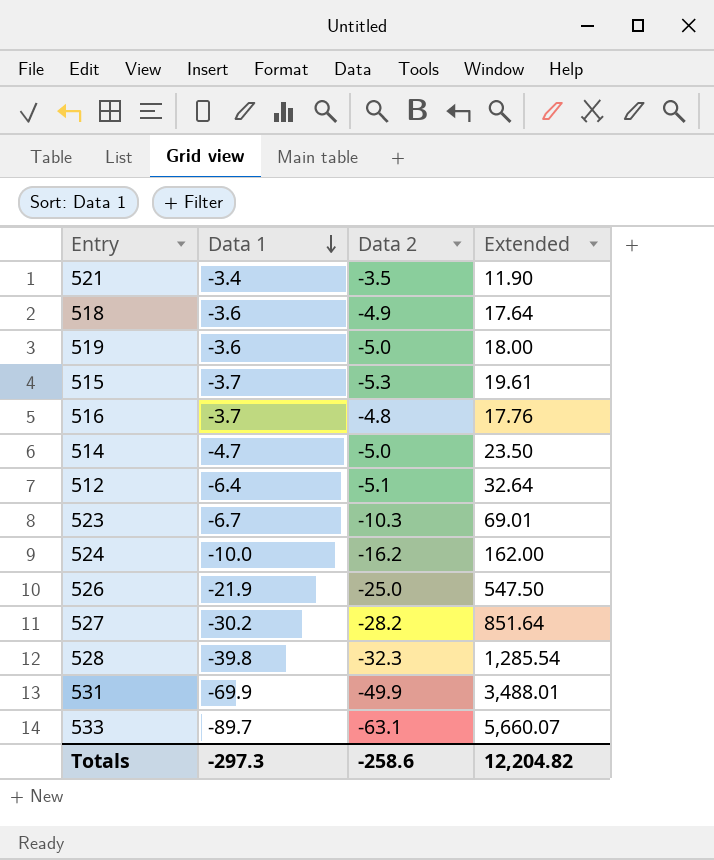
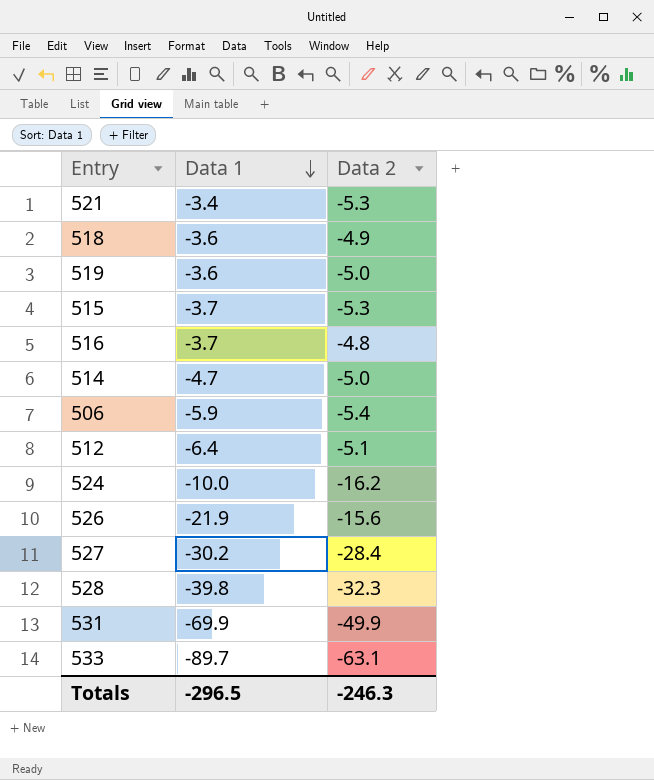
column Extended | formula: [Data 1] * [Data 2] -> none
row 523: -6.7 | -10.3 | 69.01 -> none
521 | Data 2: -3.5 -> -5.3
row 506: none -> -5.9 | -5.4
526 | Data 2: -25.0 -> -15.6
527 | Data 2: -28.2 -> -28.4
Totals | Data 1: -297.3 -> -296.5
Totals | Data 2: -258.6 -> -246.3

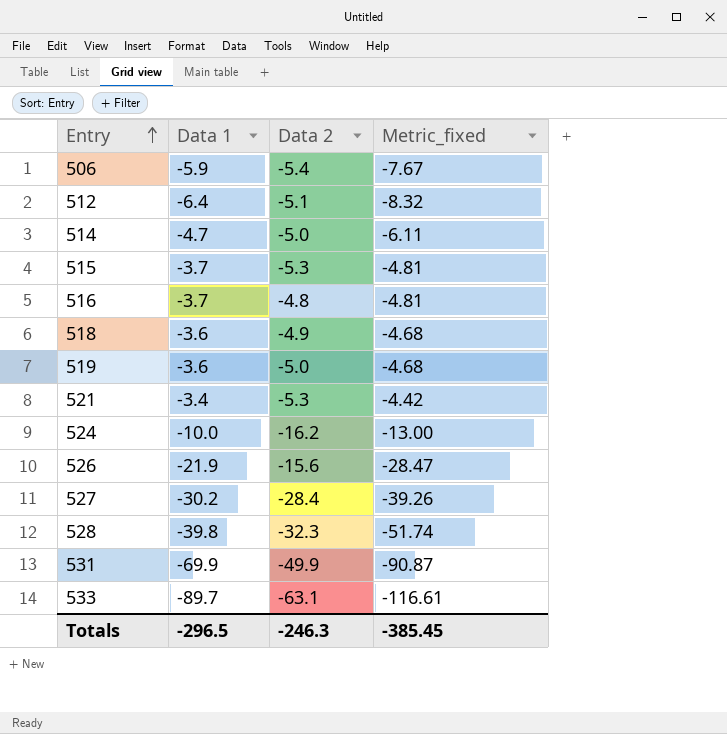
row order: Data 1 descending -> Entry ascending
column Metric_fixed | formula: none -> [Data 1] * 1.3

